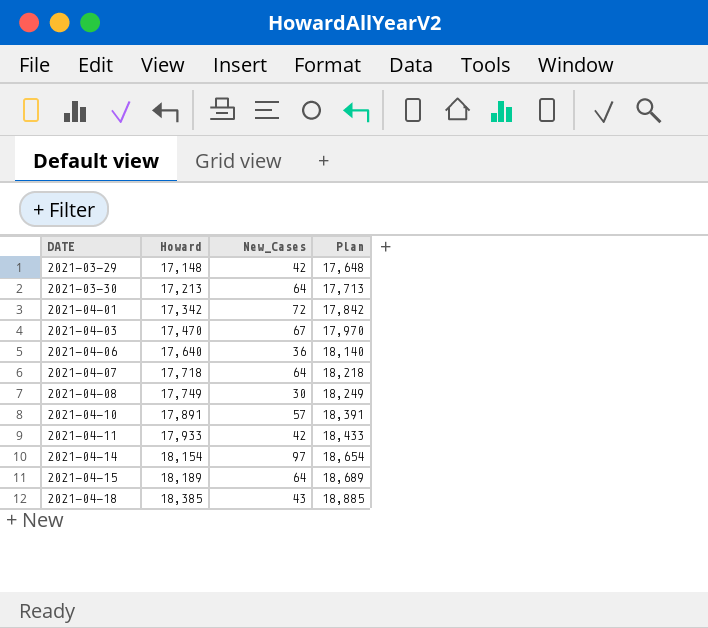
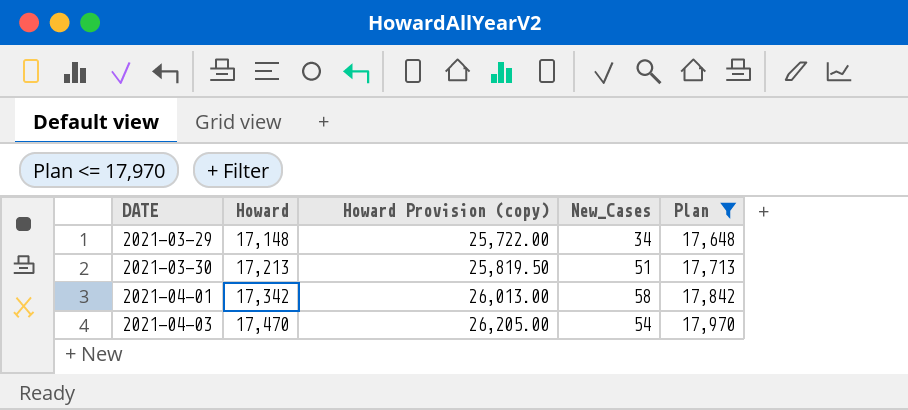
filter: none -> Plan <= 17,970
column Howard Provision (copy) | formula: none -> [Howard] * 1.5
2021-03-29 | New_Cases: 42 -> 34
2021-03-30 | New_Cases: 64 -> 51
2021-04-01 | New_Cases: 72 -> 58
2021-04-03 | New_Cases: 67 -> 54

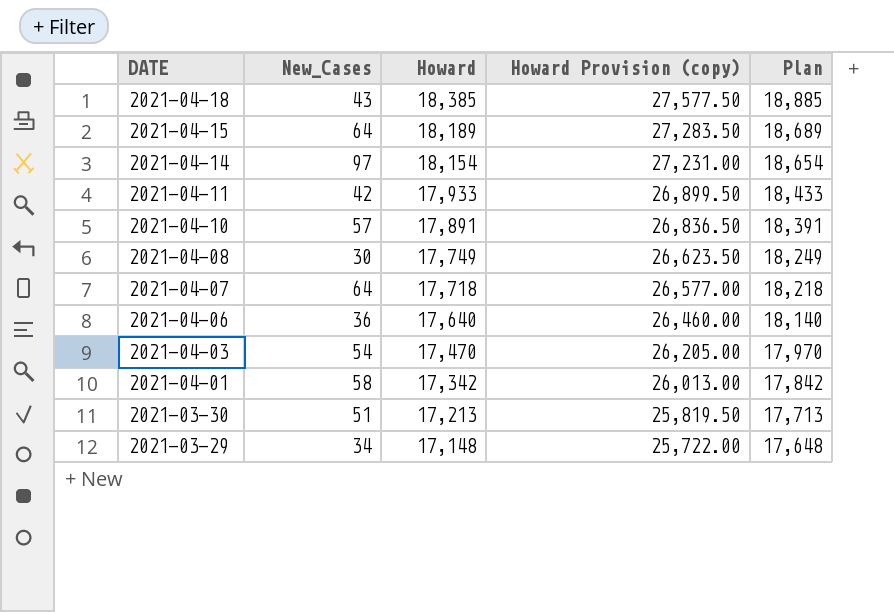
filter: Plan <= 17,970 -> none
row order: DATE ascending -> DATE descending
column New_Cases | position: 4 -> 2

